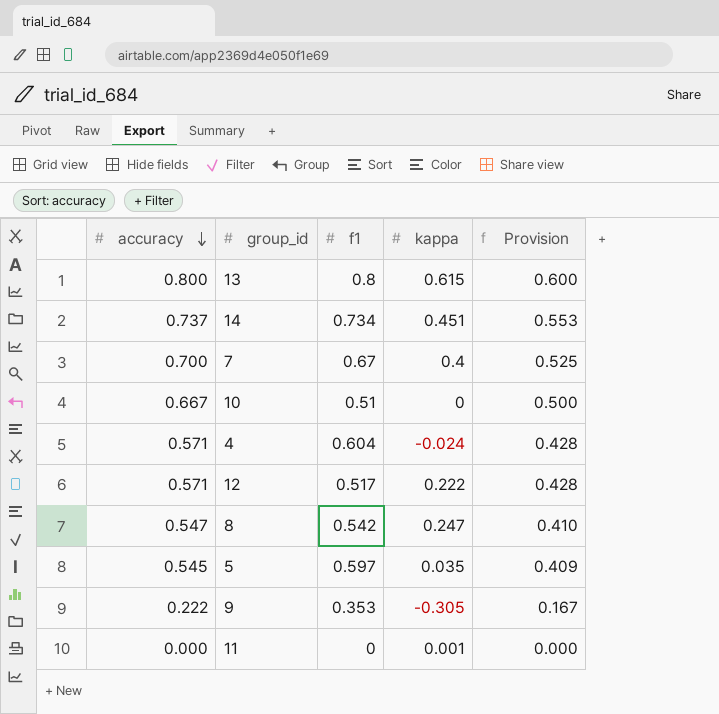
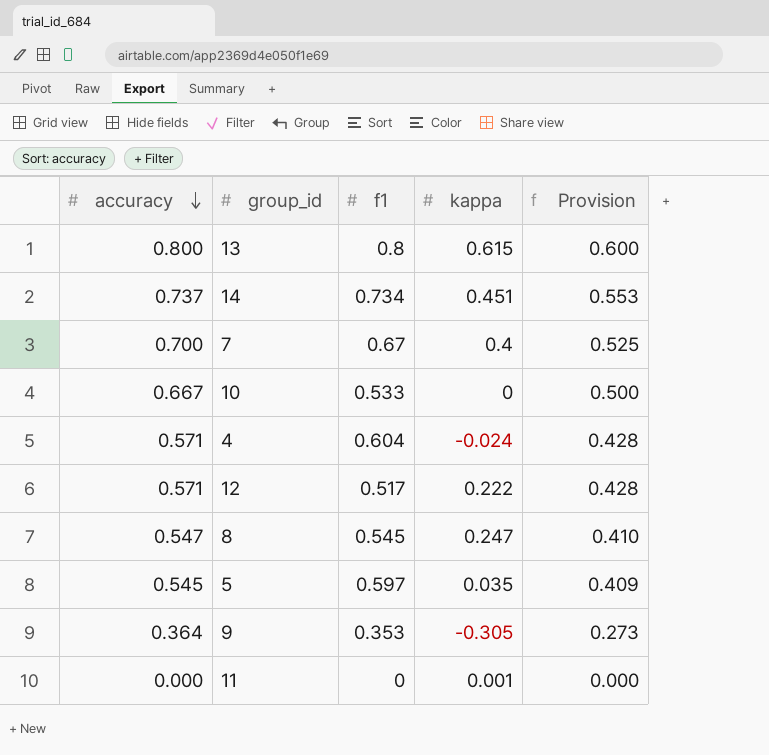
10 | f1: 0.51 -> 0.533
8 | f1: 0.542 -> 0.545
9 | accuracy: 0.222 -> 0.364
9 | Provision: 0.167 -> 0.273

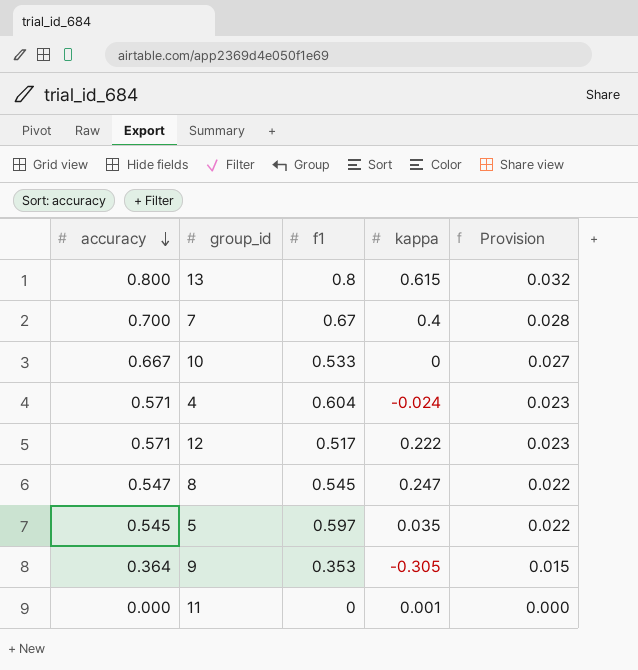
column Provision | formula: [accuracy] * 0.75 -> [accuracy] * 0.04
row 14: 0.737 | 0.734 | 0.451 | 0.553 -> none

